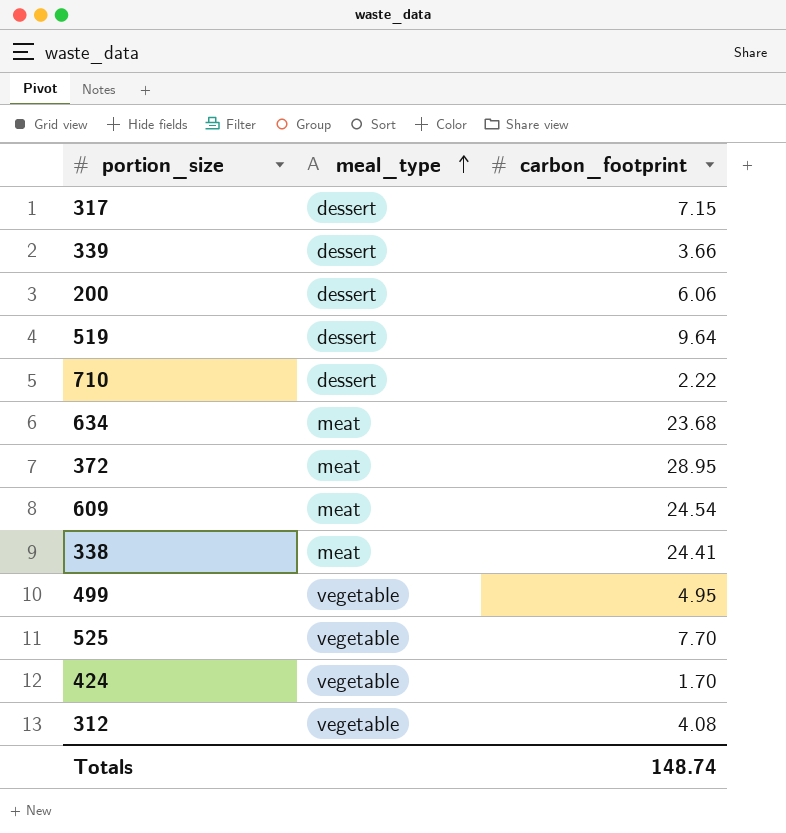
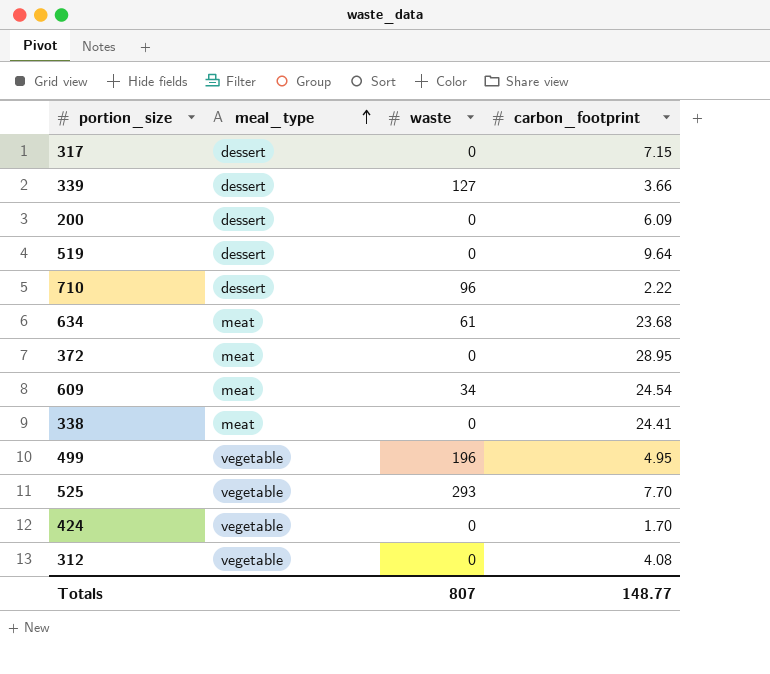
column waste | position: none -> 3
200 | carbon_footprint: 6.06 -> 6.09
Totals | carbon_footprint: 148.74 -> 148.77

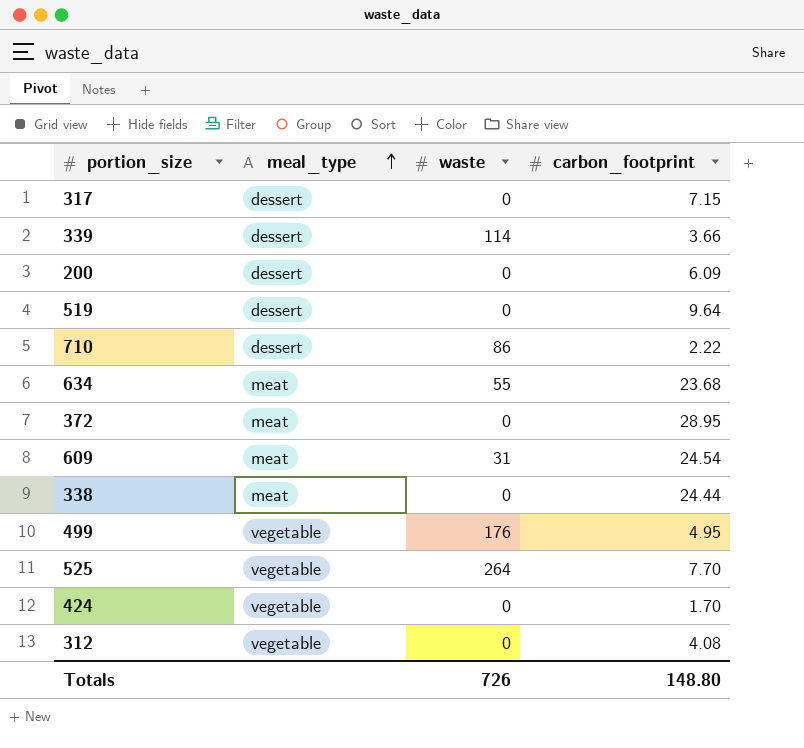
339 | waste: 127 -> 114
710 | waste: 96 -> 86
634 | waste: 61 -> 55
609 | waste: 34 -> 31
338 | carbon_footprint: 24.41 -> 24.44
499 | waste: 196 -> 176
525 | waste: 293 -> 264
Totals | waste: 807 -> 726
Totals | carbon_footprint: 148.77 -> 148.80

